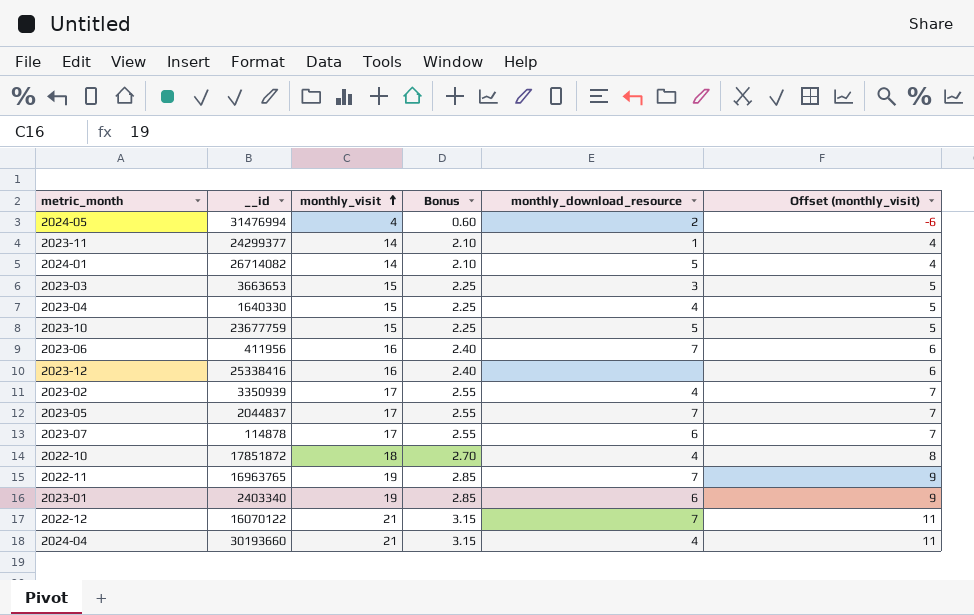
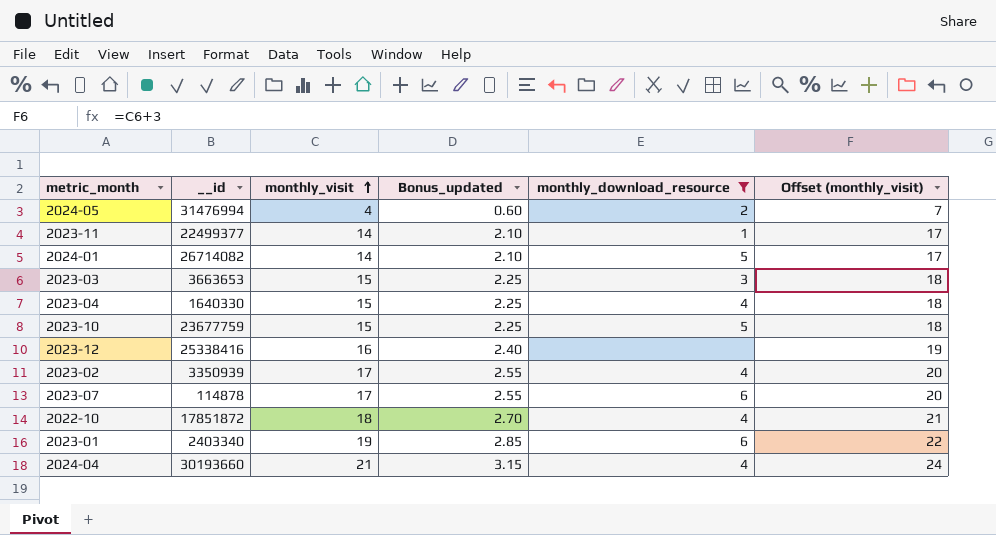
filter: none -> monthly_download_resource != 7
column name: Bonus -> Bonus_updated
column Offset (monthly_visit) | formula: [monthly_visit] - 10 -> [monthly_visit] + 3
2023-11 | __id: 24299377 -> 22499377

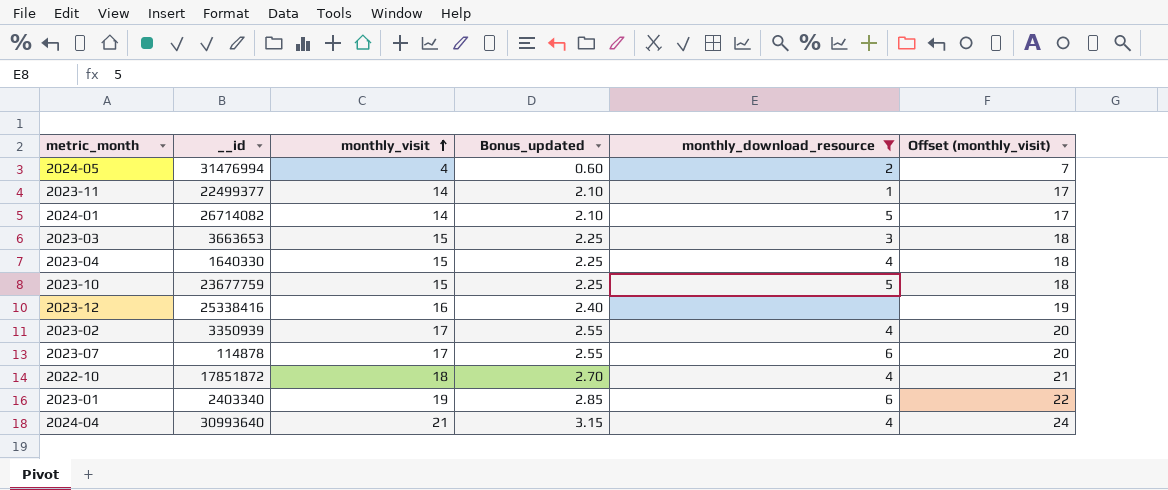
2024-04 | __id: 30193660 -> 30993640

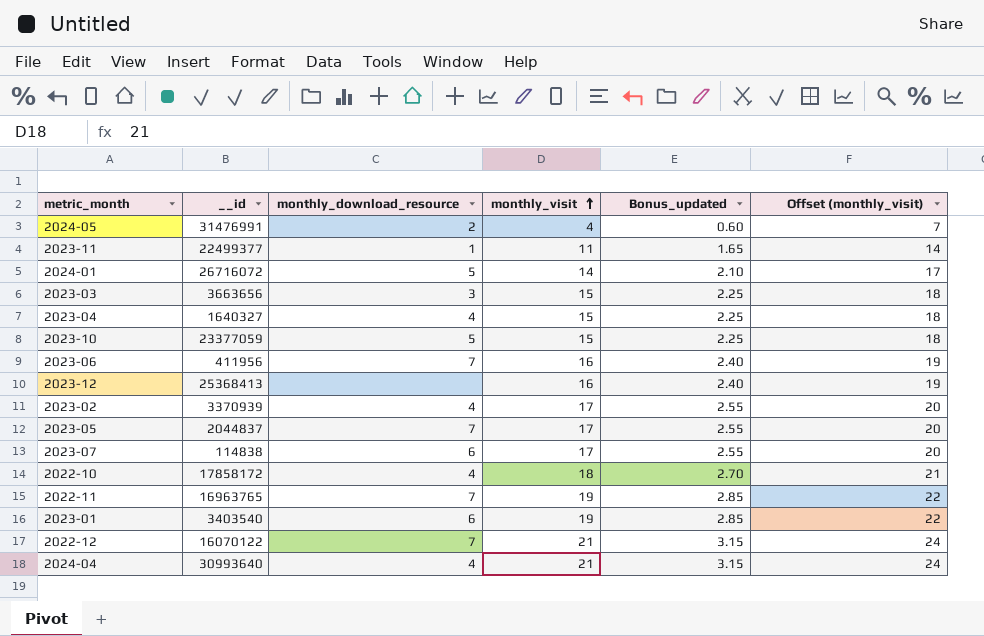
filter: monthly_download_resource != 7 -> none
column monthly_download_resource | position: 5 -> 3
2024-05 | __id: 31476994 -> 31476991
2023-11 | monthly_visit: 14 -> 11
2023-11 | Bonus_updated: 2.10 -> 1.65
2023-11 | Offset (monthly_visit): 17 -> 14
2024-01 | __id: 26714082 -> 26716072
2023-03 | __id: 3663653 -> 3663656
2023-04 | __id: 1640330 -> 1640327
2023-10 | __id: 23677759 -> 23377059
2023-12 | __id: 25338416 -> 25368413
2023-02 | __id: 3350939 -> 3370939
2023-07 | __id: 114878 -> 114838
2022-10 | __id: 17851872 -> 17858172
2023-01 | __id: 2403340 -> 3403540

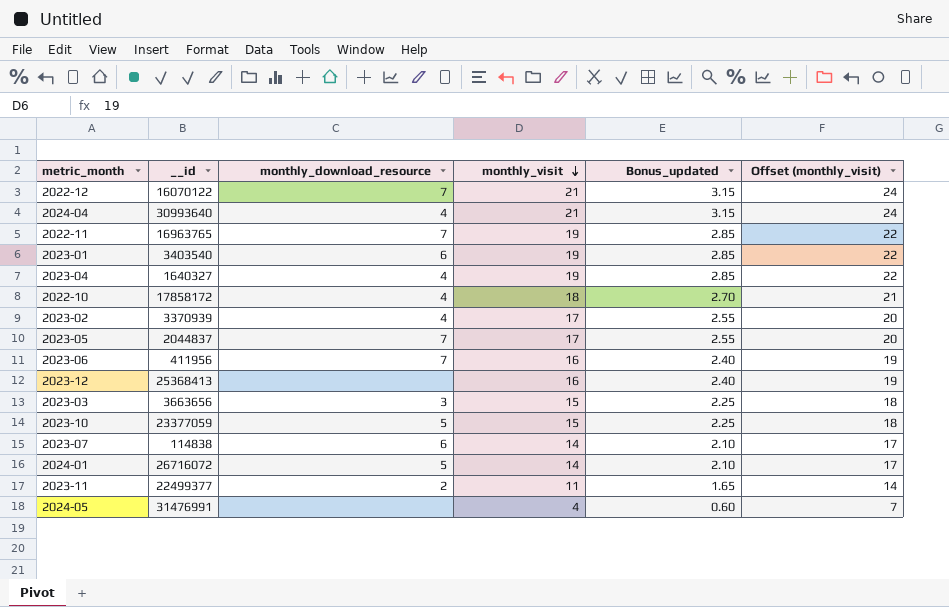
row order: monthly_visit ascending -> monthly_visit descending
2023-04 | monthly_visit: 15 -> 19
2023-04 | Bonus_updated: 2.25 -> 2.85
2023-04 | Offset (monthly_visit): 18 -> 22
2023-07 | monthly_visit: 17 -> 14
2023-07 | Bonus_updated: 2.55 -> 2.10
2023-07 | Offset (monthly_visit): 20 -> 17
2023-11 | monthly_download_resource: 1 -> 2
2024-05 | monthly_download_resource: 2 -> none

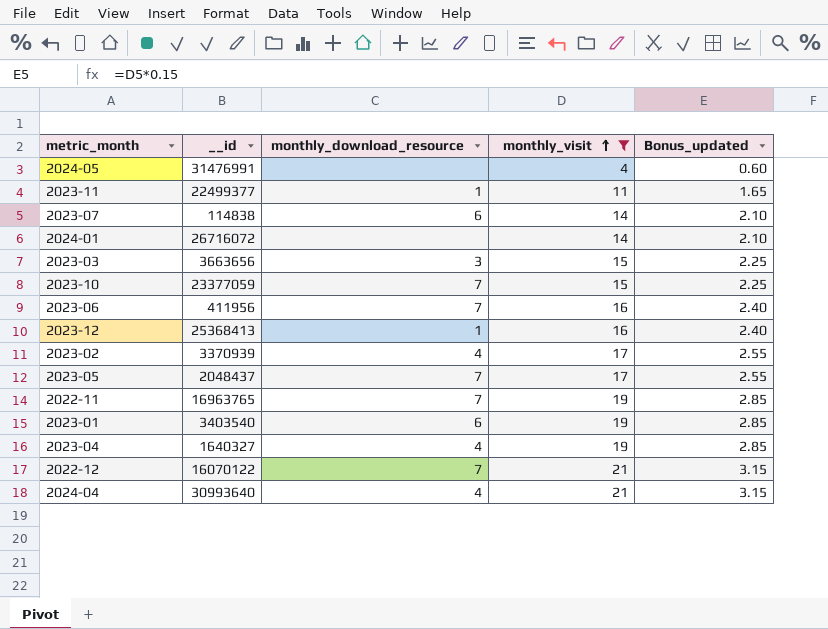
filter: none -> monthly_visit != 18
row order: monthly_visit descending -> monthly_visit ascending
column Offset (monthly_visit) | formula: [monthly_visit] + 3 -> none
2023-11 | monthly_download_resource: 2 -> 1
2024-01 | monthly_download_resource: 5 -> none
2023-10 | monthly_download_resource: 5 -> 7
2023-12 | monthly_download_resource: none -> 1
2023-05 | __id: 2044837 -> 2048437

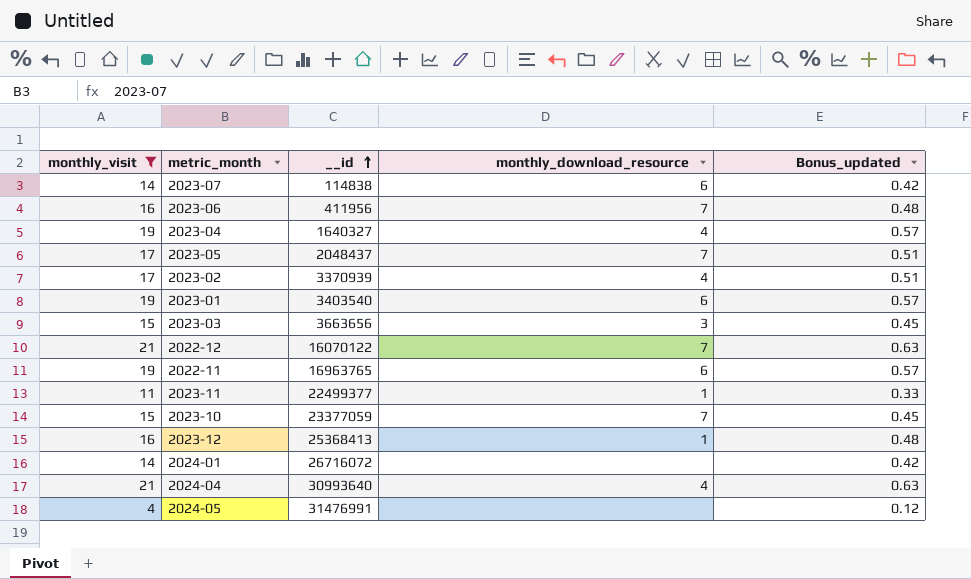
row order: monthly_visit ascending -> __id ascending
column monthly_visit | position: 4 -> 1
column Bonus_updated | formula: [monthly_visit] * 0.15 -> [monthly_visit] * 0.03
2022-11 | monthly_download_resource: 7 -> 6

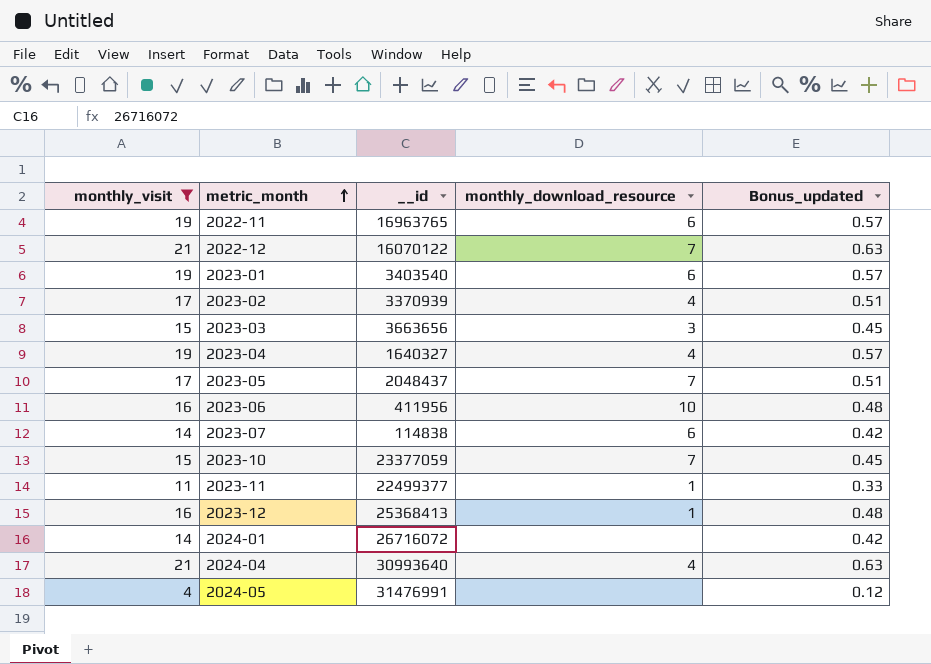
row order: __id ascending -> metric_month ascending
2023-06 | monthly_download_resource: 7 -> 10

